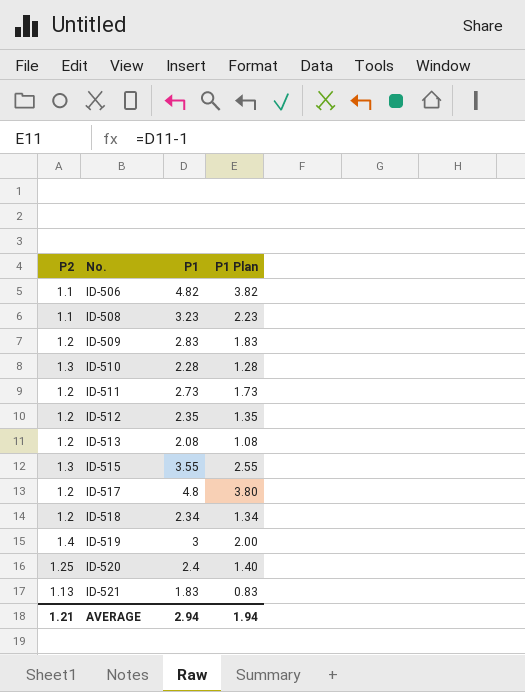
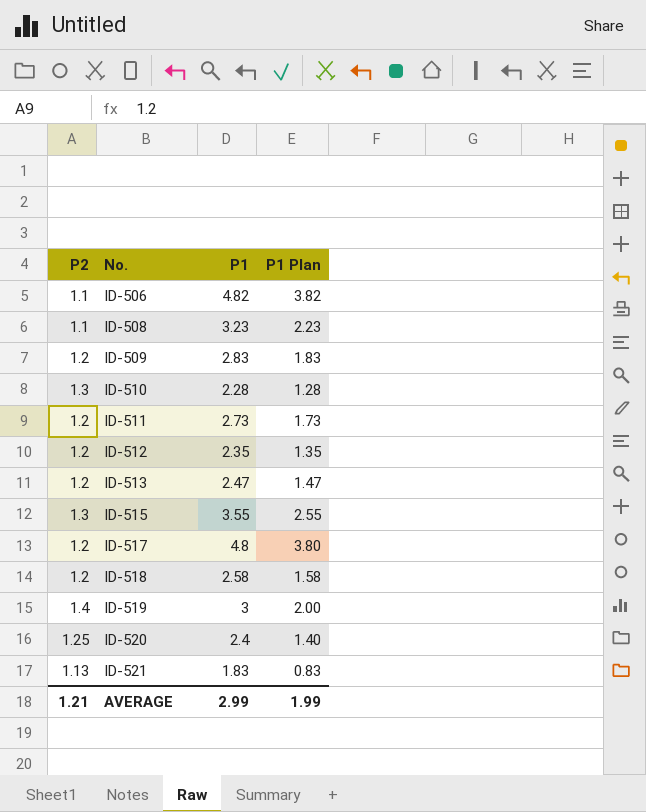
ID-513 | P1: 2.08 -> 2.47
ID-513 | P1 Plan: 1.08 -> 1.47
ID-518 | P1: 2.34 -> 2.58
ID-518 | P1 Plan: 1.34 -> 1.58
AVERAGE | P1: 2.94 -> 2.99
AVERAGE | P1 Plan: 1.94 -> 1.99

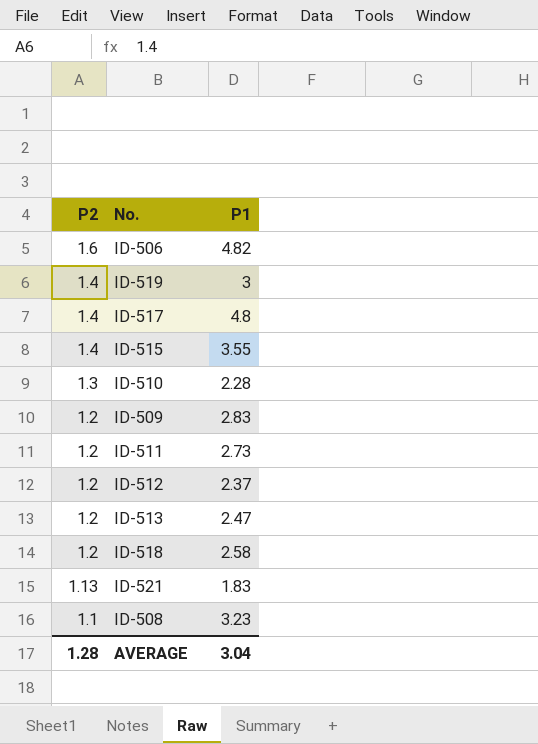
row order: No. ascending -> P2 descending
column P1 Plan | formula: [P1] - 1 -> none
row ID-520: 1.25 | 2.4 | 1.40 -> none
ID-506 | P2: 1.1 -> 1.6
ID-517 | P2: 1.2 -> 1.4
ID-515 | P2: 1.3 -> 1.4
ID-512 | P1: 2.35 -> 2.37
AVERAGE | P2: 1.21 -> 1.28
AVERAGE | P1: 2.99 -> 3.04

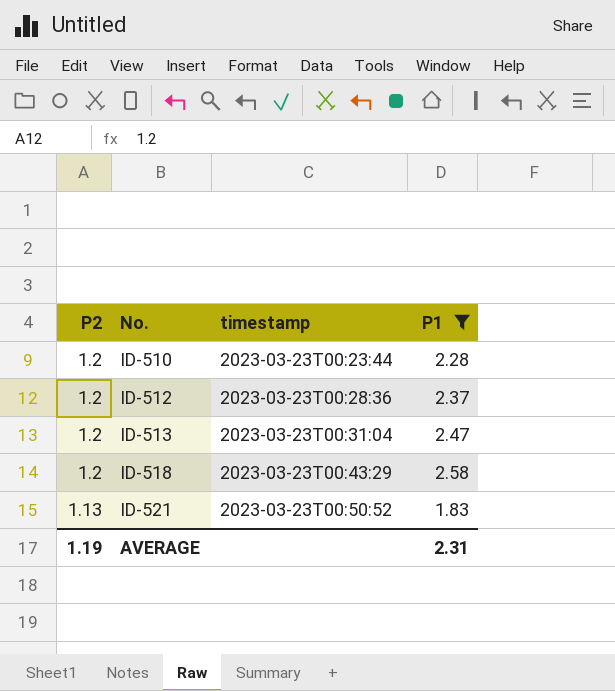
filter: none -> P1 <= 2.58
column timestamp | position: none -> 3
ID-510 | P2: 1.3 -> 1.2
AVERAGE | P2: 1.28 -> 1.19
AVERAGE | P1: 3.04 -> 2.31

